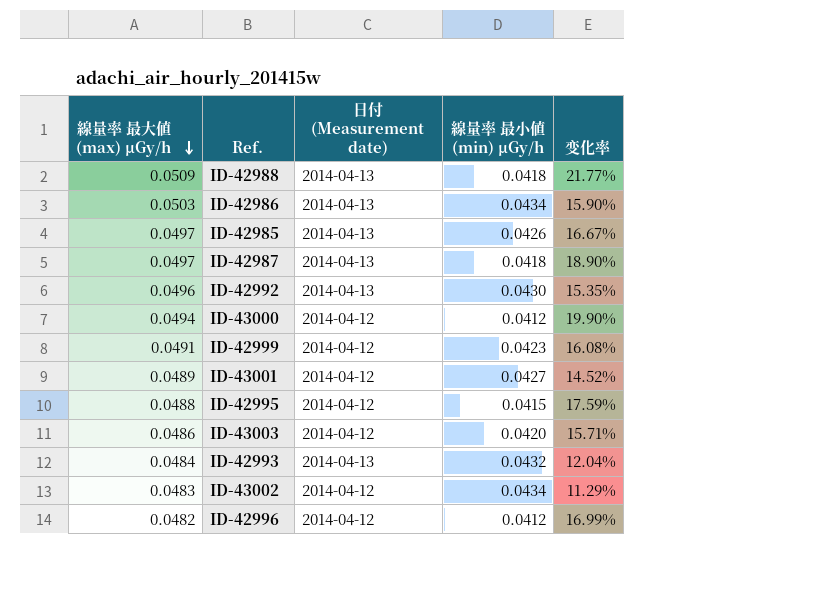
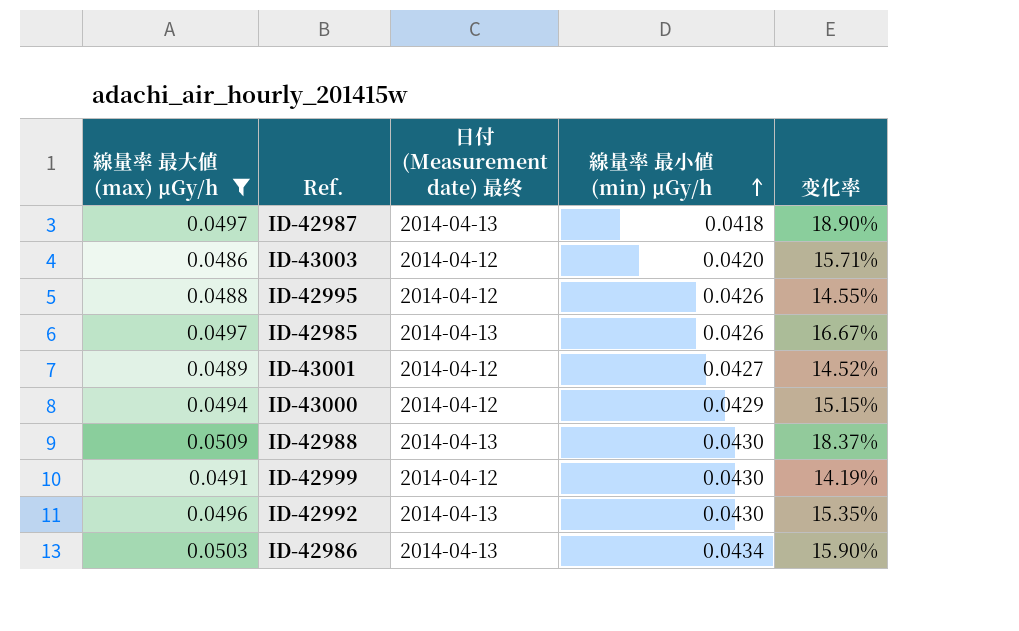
filter: none -> 線量率 最大値 (max) μGy/h >= 0.0486
row order: 線量率 最大値 (max) μGy/h descending -> 線量率 最小値 (min) μGy/h ascending
column name: 日付 (Measurement date) -> 日付 (Measurement date) 最终
ID-42995 | 線量率 最小値 (min) μGy/h: 0.0415 -> 0.0426
ID-42995 | 变化率: 17.59% -> 14.55%
ID-43000 | 線量率 最小値 (min) μGy/h: 0.0412 -> 0.0429
ID-43000 | 变化率: 19.90% -> 15.15%
ID-42988 | 線量率 最小値 (min) μGy/h: 0.0418 -> 0.0430
ID-42988 | 变化率: 21.77% -> 18.37%
ID-42999 | 線量率 最小値 (min) μGy/h: 0.0423 -> 0.0430
ID-42999 | 变化率: 16.08% -> 14.19%

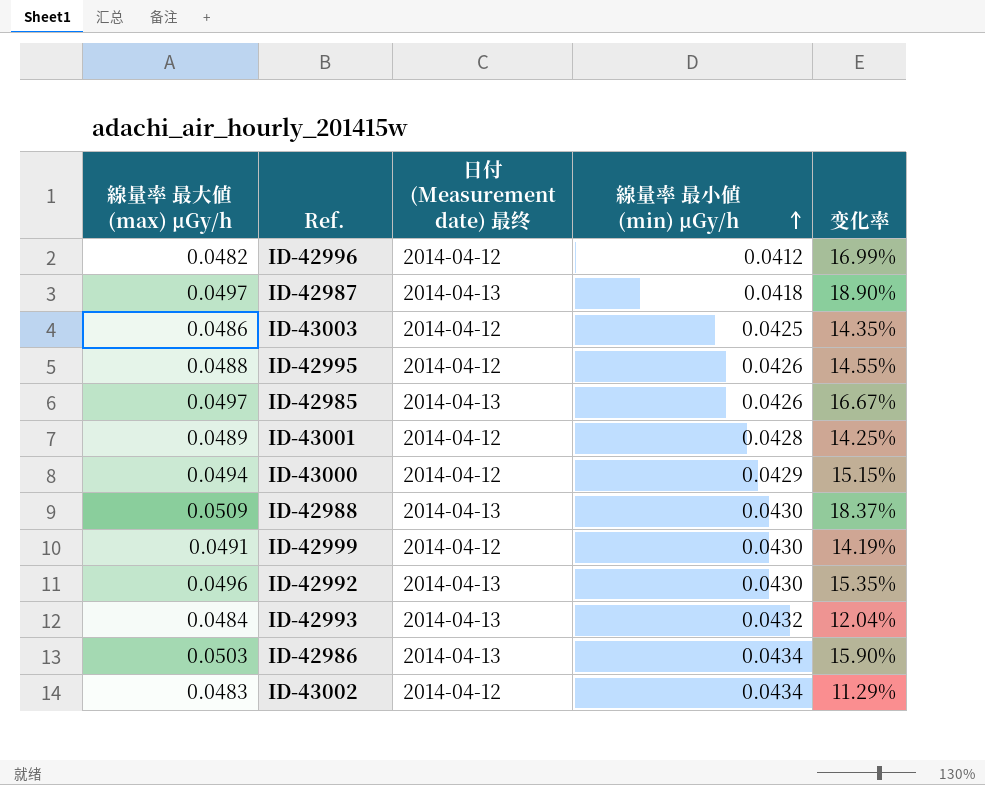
filter: 線量率 最大値 (max) μGy/h >= 0.0486 -> none
ID-43003 | 線量率 最小値 (min) μGy/h: 0.0420 -> 0.0425
ID-43003 | 变化率: 15.71% -> 14.35%
ID-43001 | 線量率 最小値 (min) μGy/h: 0.0427 -> 0.0428
ID-43001 | 变化率: 14.52% -> 14.25%

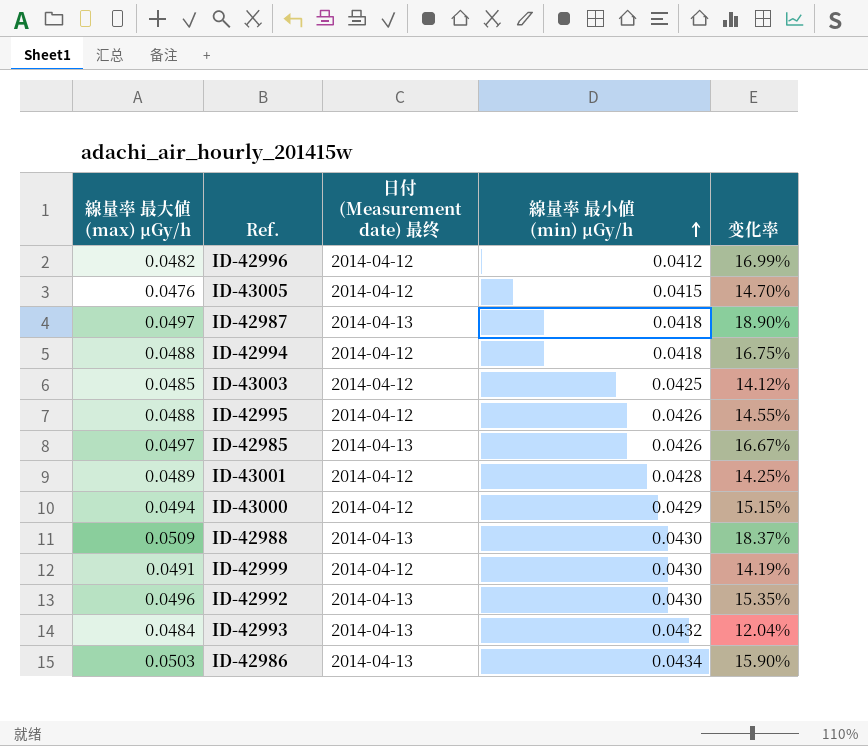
row ID-43002: 0.0483 | 2014-04-12 | 0.0434 | 11.29% -> none
row ID-43005: none -> 0.0476 | 2014-04-12 | 0.0415 | 14.70%
row ID-42994: none -> 0.0488 | 2014-04-12 | 0.0418 | 16.75%
ID-43003 | 線量率 最大値 (max) μGy/h: 0.0486 -> 0.0485
ID-43003 | 变化率: 14.35% -> 14.12%

